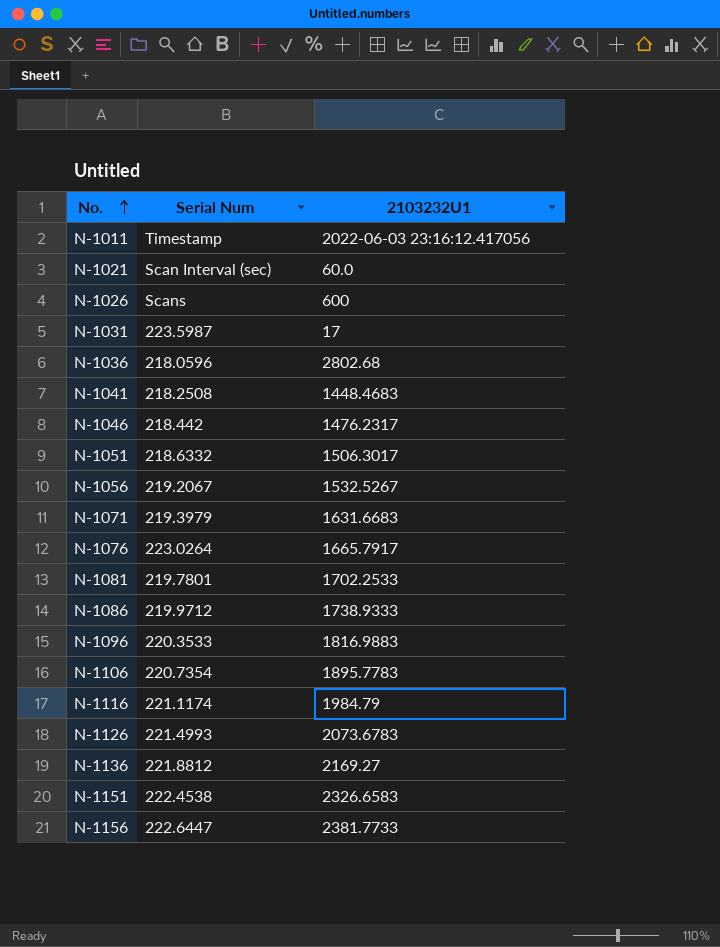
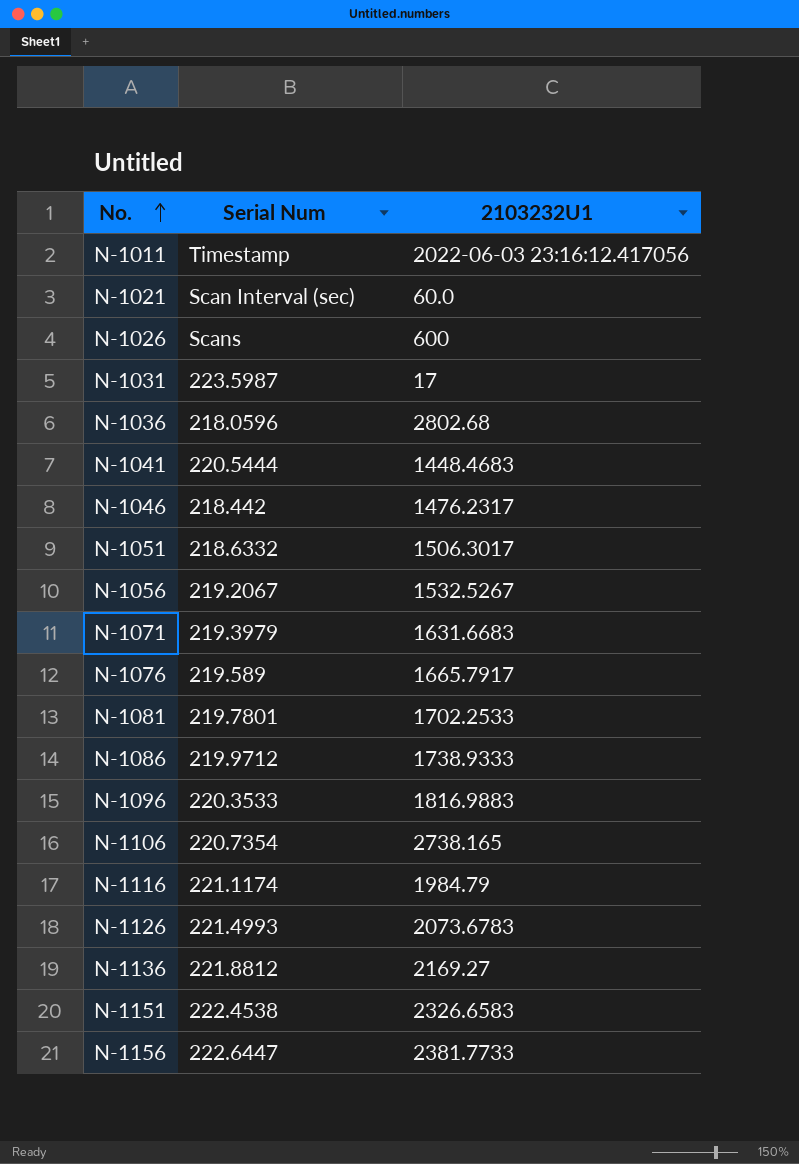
N-1041 | Serial Num: 218.2508 -> 220.5444
N-1076 | Serial Num: 223.0264 -> 219.589
N-1106 | 2103232U1: 1895.7783 -> 2738.165

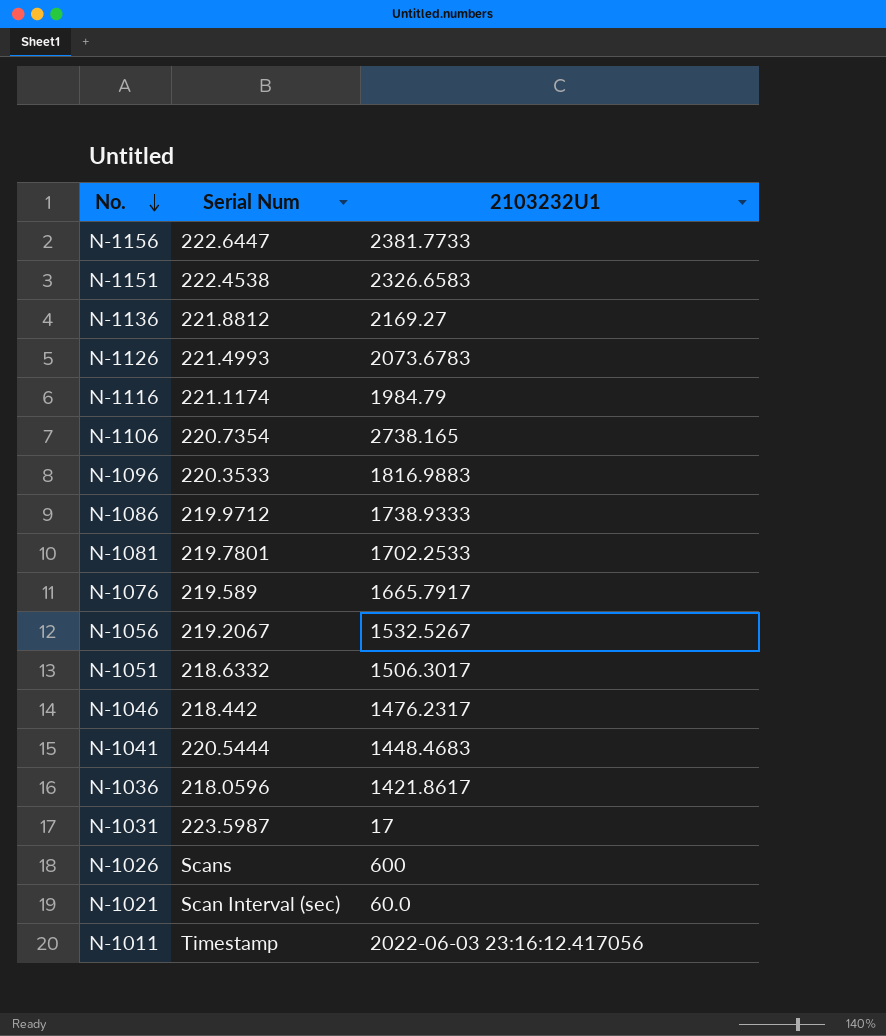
row order: No. ascending -> No. descending
row N-1071: 219.3979 | 1631.6683 -> none
N-1036 | 2103232U1: 2802.68 -> 1421.8617

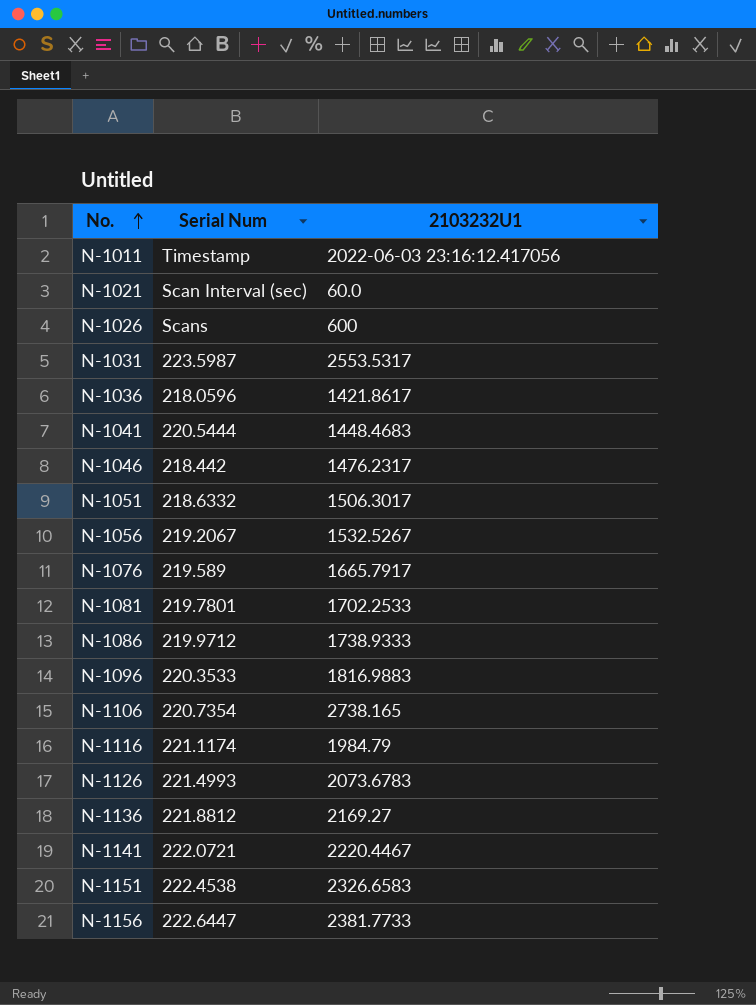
row order: No. descending -> No. ascending
N-1031 | 2103232U1: 17 -> 2553.5317
row N-1141: none -> 222.0721 | 2220.4467

